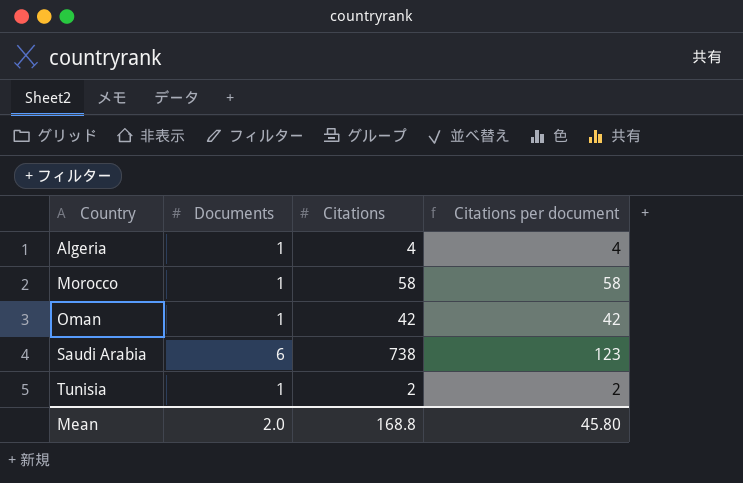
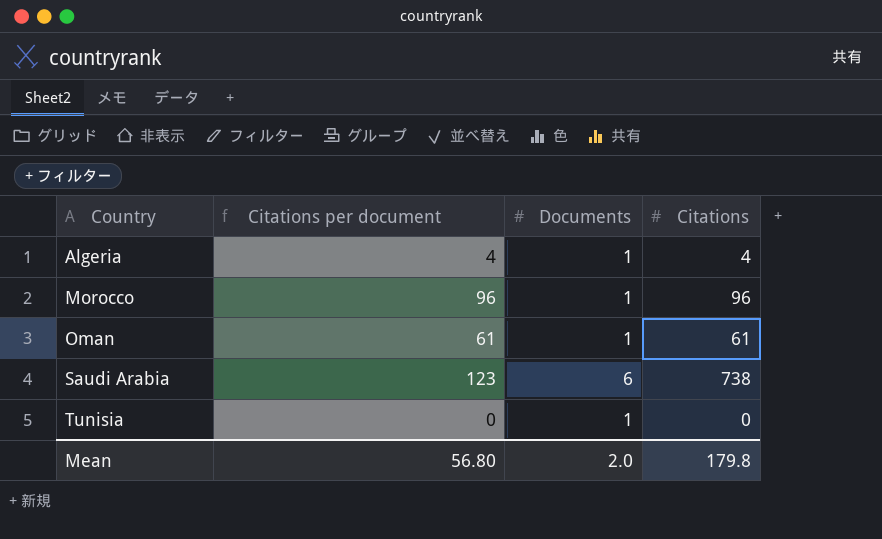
column Citations per document | position: 4 -> 2
Morocco | Citations per document: 58 -> 96
Morocco | Citations: 58 -> 96
Oman | Citations per document: 42 -> 61
Oman | Citations: 42 -> 61
Tunisia | Citations per document: 2 -> 0
Tunisia | Citations: 2 -> 0
Mean | Citations per document: 45.80 -> 56.80
Mean | Citations: 168.8 -> 179.8

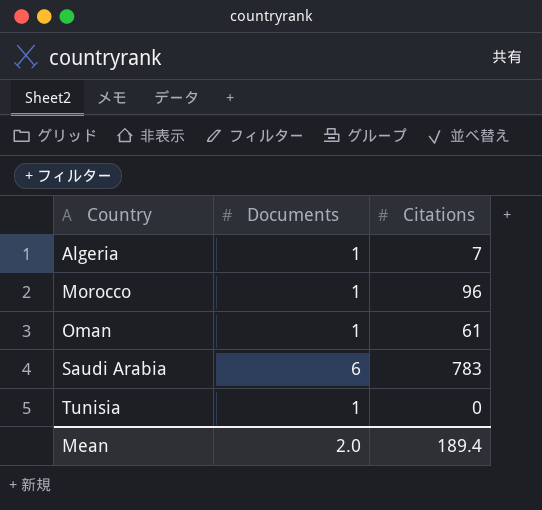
column Citations per document | formula: [Citations] / [Documents] -> none
Algeria | Citations: 4 -> 7
Saudi Arabia | Citations: 738 -> 783
Mean | Citations: 179.8 -> 189.4

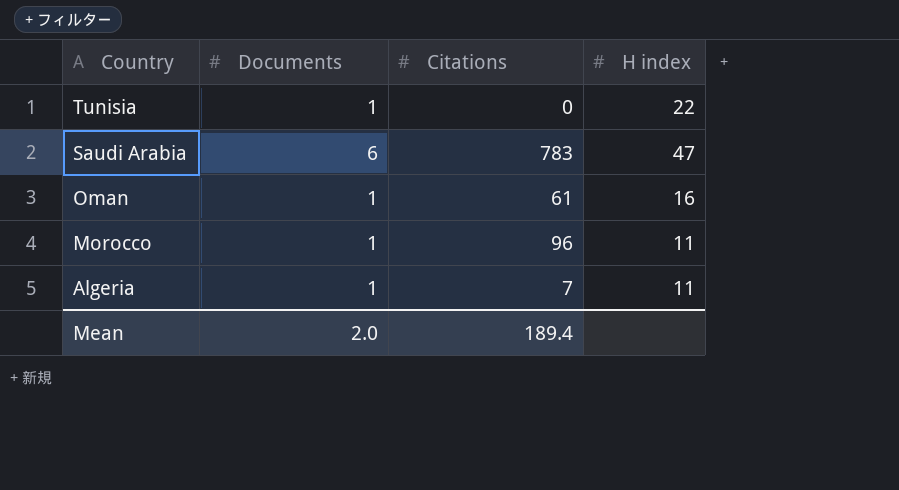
row order: Country ascending -> Country descending
column H index | position: none -> 4

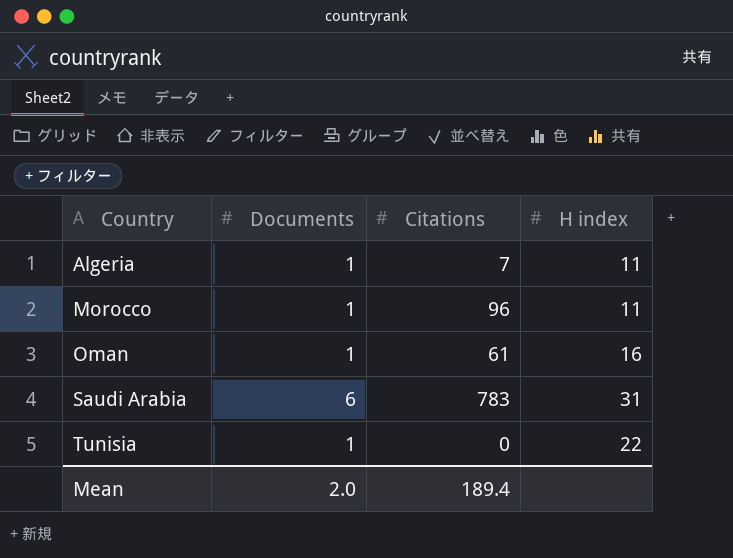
row order: Country descending -> Country ascending
Saudi Arabia | H index: 47 -> 31

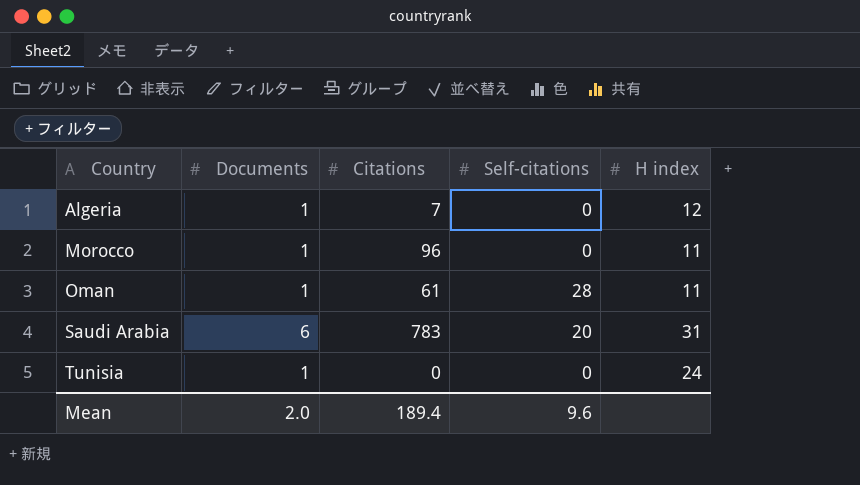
column Self-citations | position: none -> 4
Algeria | H index: 11 -> 12
Oman | H index: 16 -> 11
Tunisia | H index: 22 -> 24

